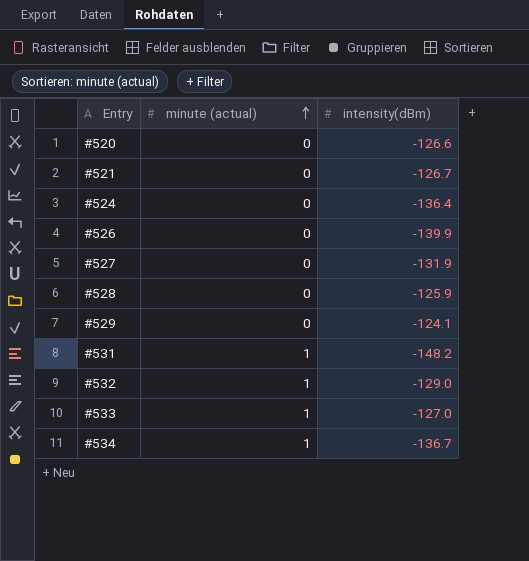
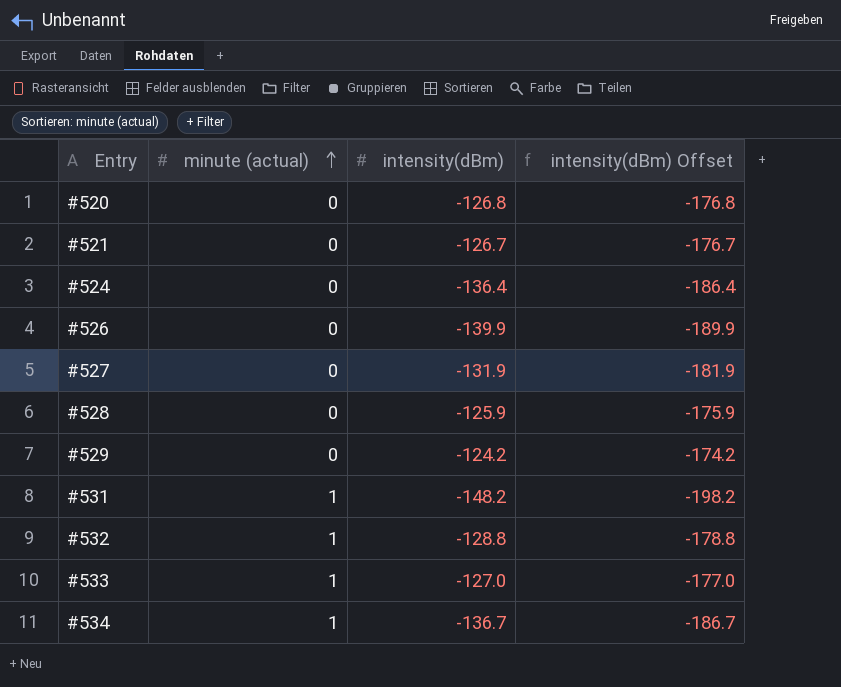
column intensity(dBm) Offset | formula: none -> [intensity(dBm)] - 50
#520 | intensity(dBm): -126.6 -> -126.8
#529 | intensity(dBm): -124.1 -> -124.2
#532 | intensity(dBm): -129.0 -> -128.8

